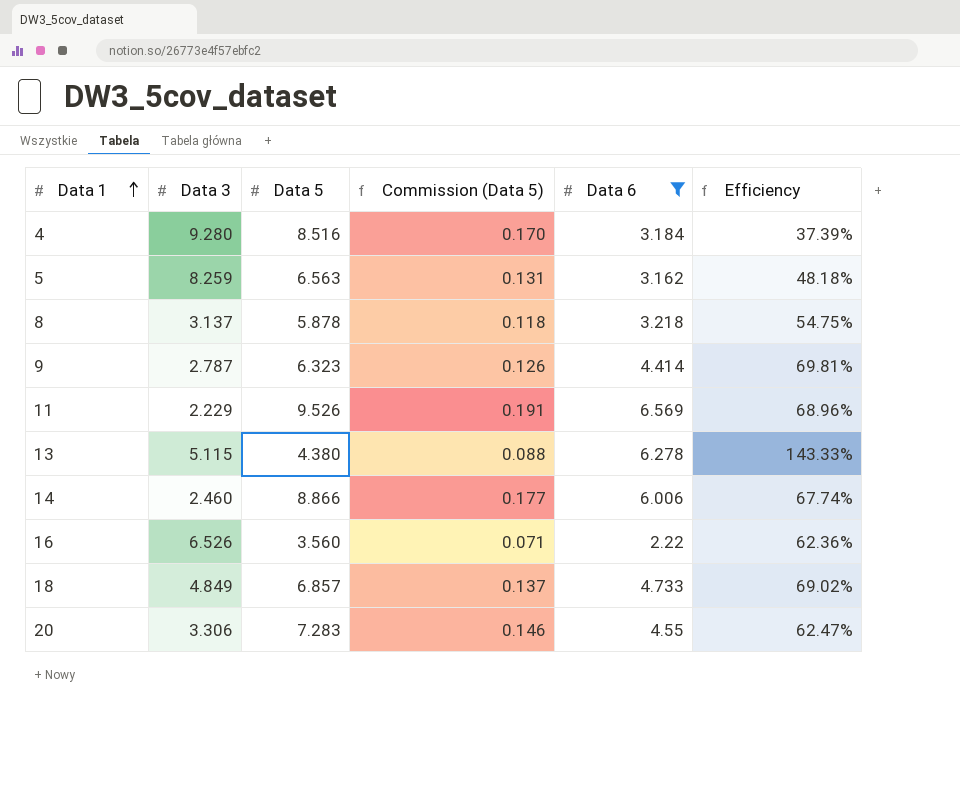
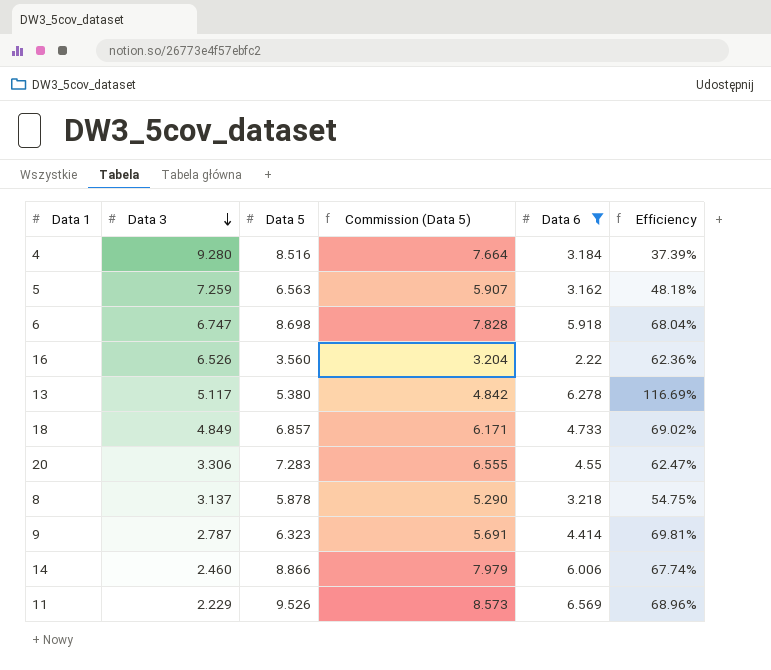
row order: Data 1 ascending -> Data 3 descending
column Commission (Data 5) | formula: [Data 5] * 0.02 -> [Data 5] * 0.9
5 | Data 3: 8.259 -> 7.259
row 6: none -> 6.747 | 8.698 | 7.828 | 5.918 | 68.04%
13 | Data 3: 5.115 -> 5.117
13 | Data 5: 4.380 -> 5.380
13 | Efficiency: 143.33% -> 116.69%

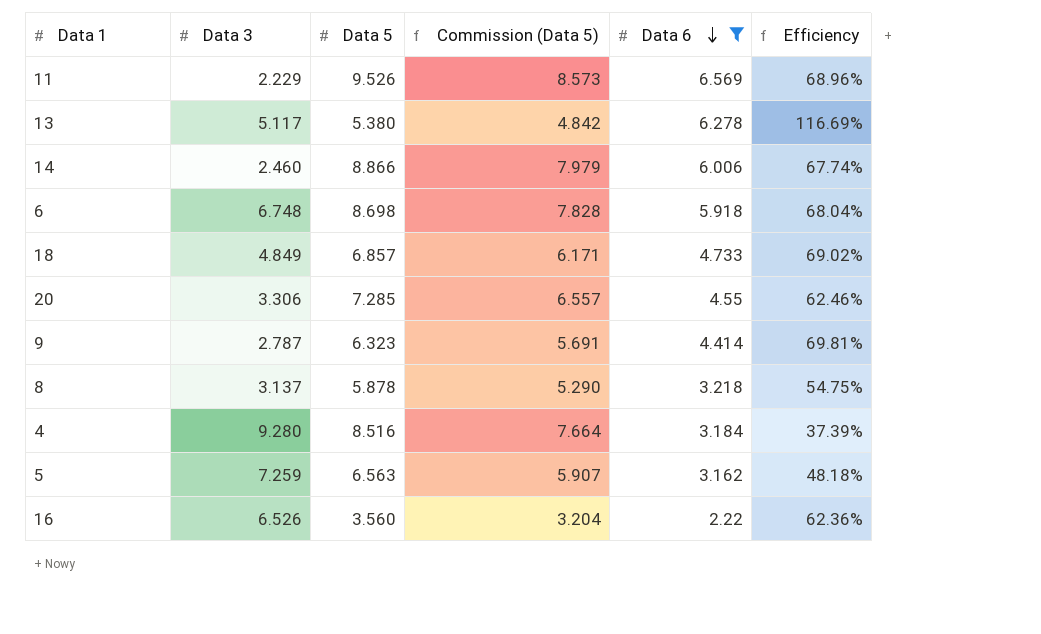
row order: Data 3 descending -> Data 6 descending
6 | Data 3: 6.747 -> 6.748
20 | Data 5: 7.283 -> 7.285
20 | Commission (Data 5): 6.555 -> 6.557
20 | Efficiency: 62.47% -> 62.46%

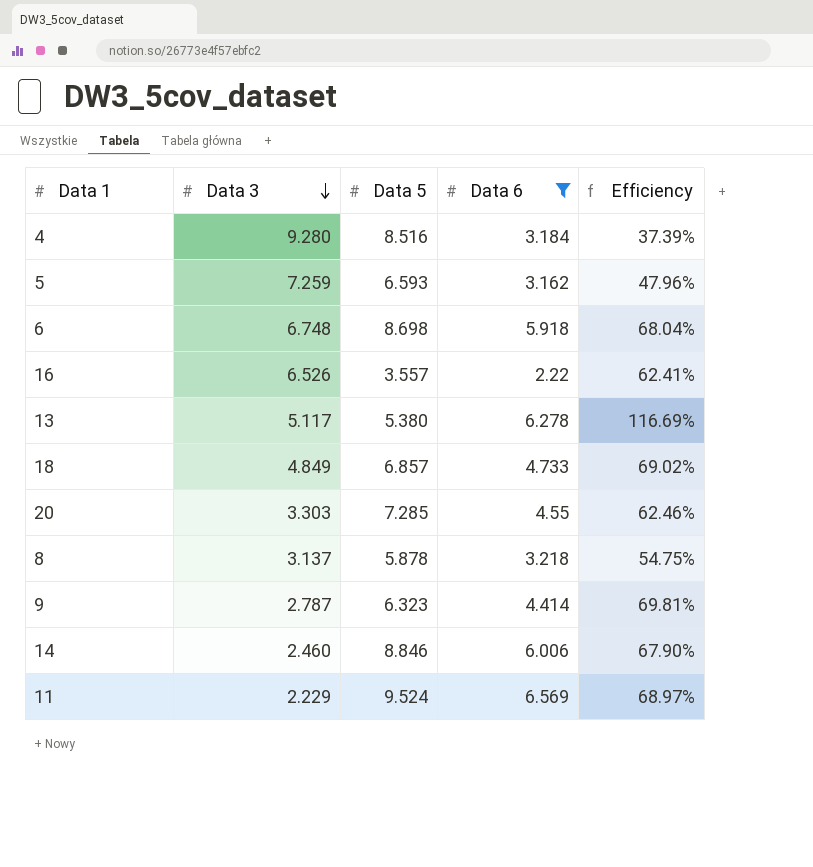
row order: Data 6 descending -> Data 3 descending
column Commission (Data 5) | formula: [Data 5] * 0.9 -> none
5 | Data 5: 6.563 -> 6.593
5 | Efficiency: 48.18% -> 47.96%
16 | Data 5: 3.560 -> 3.557
16 | Efficiency: 62.36% -> 62.41%
20 | Data 3: 3.306 -> 3.303
14 | Data 5: 8.866 -> 8.846
14 | Efficiency: 67.74% -> 67.90%
11 | Data 5: 9.526 -> 9.524
11 | Efficiency: 68.96% -> 68.97%

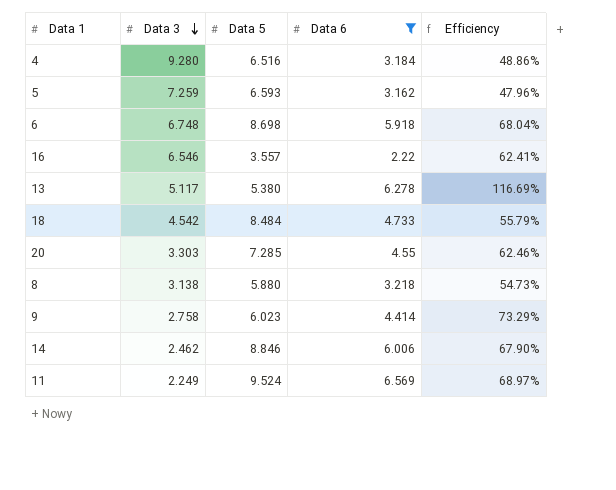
4 | Data 5: 8.516 -> 6.516
4 | Efficiency: 37.39% -> 48.86%
16 | Data 3: 6.526 -> 6.546
18 | Data 3: 4.849 -> 4.542
18 | Data 5: 6.857 -> 8.484
18 | Efficiency: 69.02% -> 55.79%
8 | Data 3: 3.137 -> 3.138
8 | Data 5: 5.878 -> 5.880
8 | Efficiency: 54.75% -> 54.73%
9 | Data 3: 2.787 -> 2.758
9 | Data 5: 6.323 -> 6.023
9 | Efficiency: 69.81% -> 73.29%
14 | Data 3: 2.460 -> 2.462
11 | Data 3: 2.229 -> 2.249

